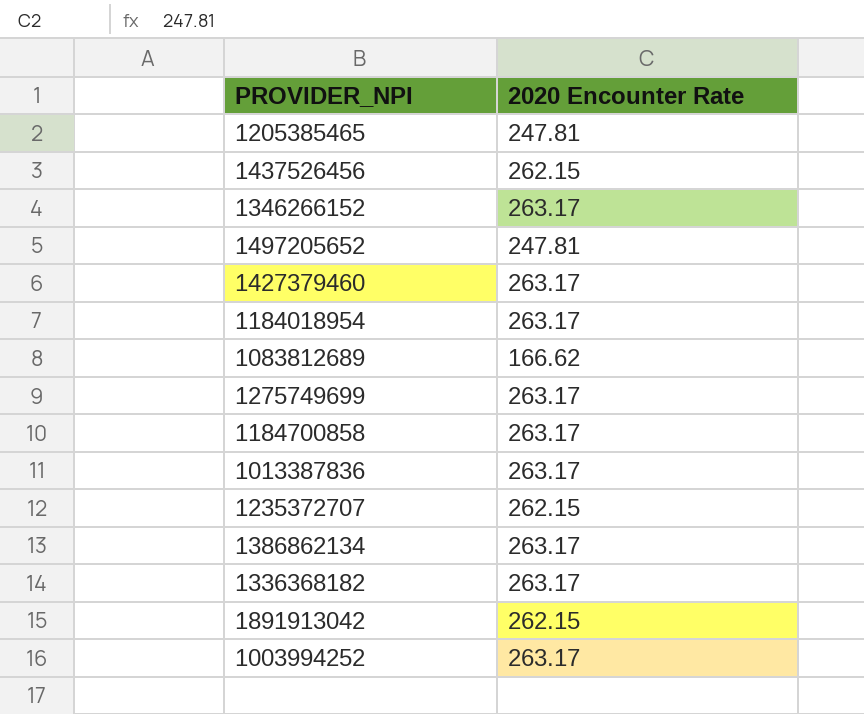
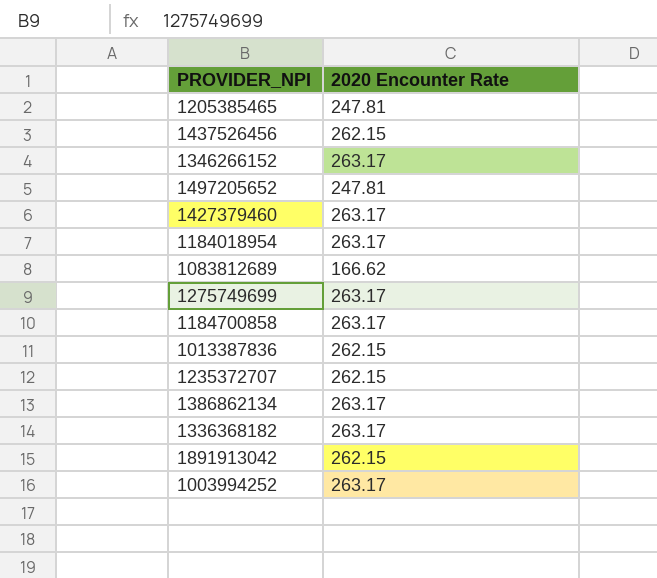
1013387836 | 2020 Encounter Rate: 263.17 -> 262.15

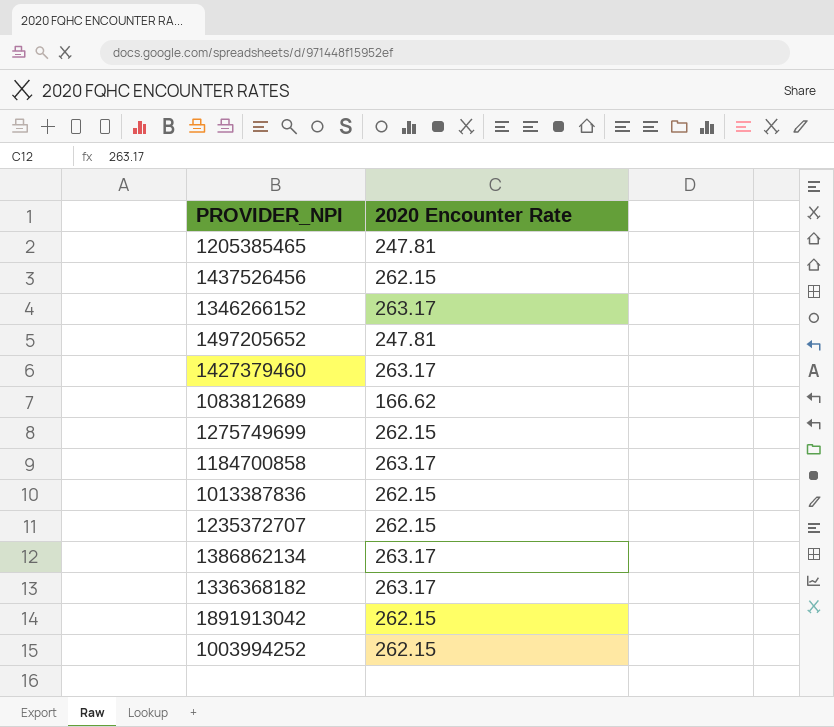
row 1184018954: 263.17 -> none
1275749699 | 2020 Encounter Rate: 263.17 -> 262.15
1003994252 | 2020 Encounter Rate: 263.17 -> 262.15

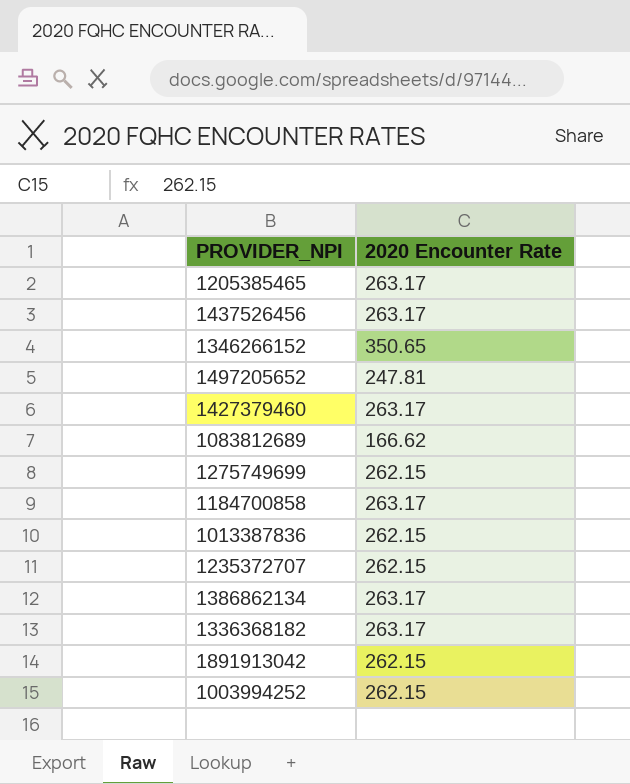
1205385465 | 2020 Encounter Rate: 247.81 -> 263.17
1437526456 | 2020 Encounter Rate: 262.15 -> 263.17
1346266152 | 2020 Encounter Rate: 263.17 -> 350.65

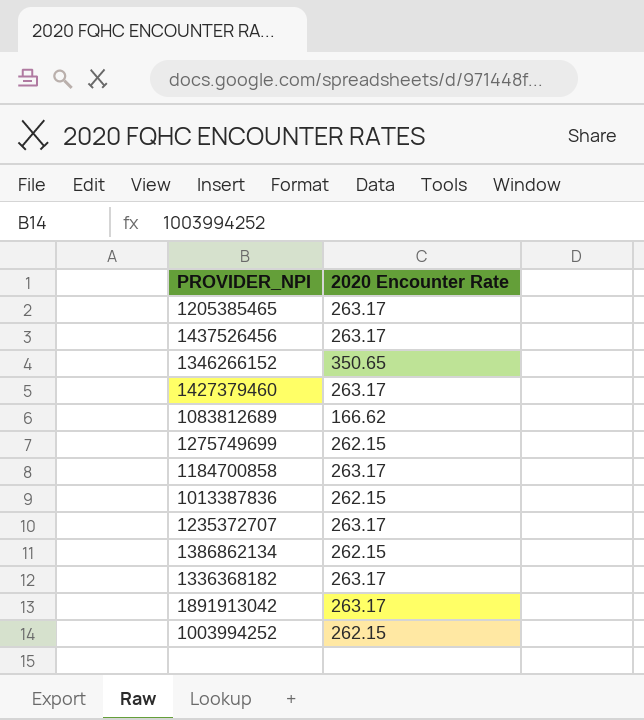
row 1497205652: 247.81 -> none
1235372707 | 2020 Encounter Rate: 262.15 -> 263.17
1386862134 | 2020 Encounter Rate: 263.17 -> 262.15
1891913042 | 2020 Encounter Rate: 262.15 -> 263.17

